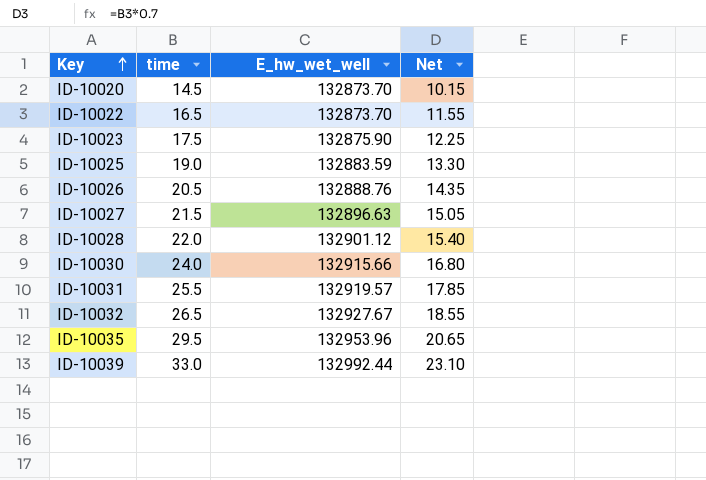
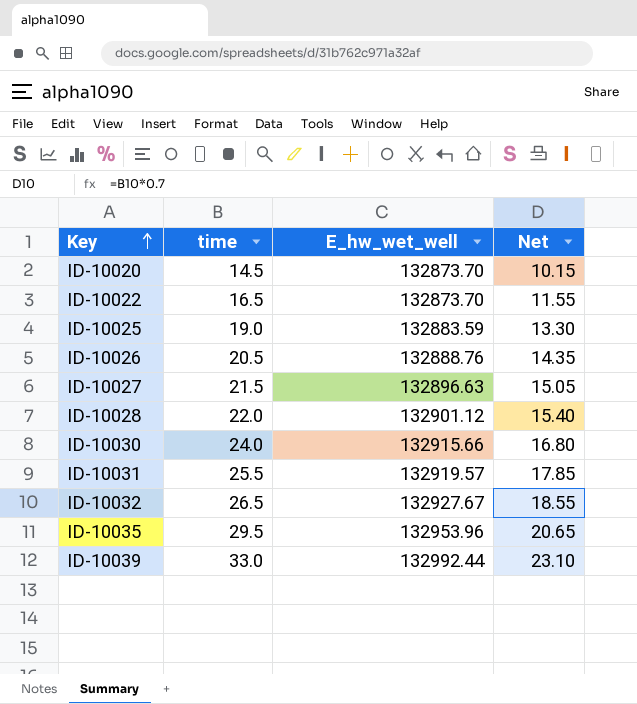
row ID-10023: 17.5 | 132875.90 | 12.25 -> none

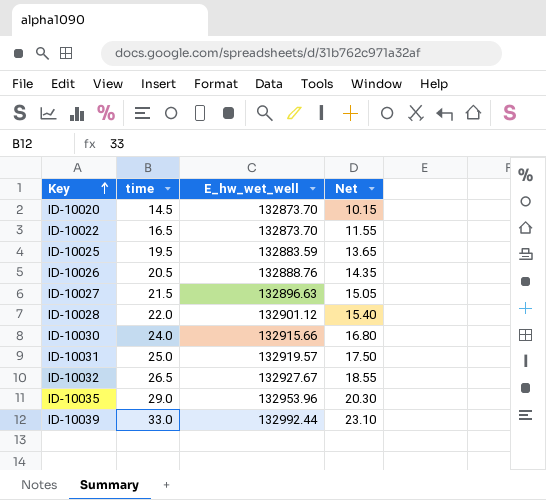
ID-10025 | time: 19.0 -> 19.5
ID-10025 | Net: 13.30 -> 13.65
ID-10031 | time: 25.5 -> 25.0
ID-10031 | Net: 17.85 -> 17.50
ID-10035 | time: 29.5 -> 29.0
ID-10035 | Net: 20.65 -> 20.30

